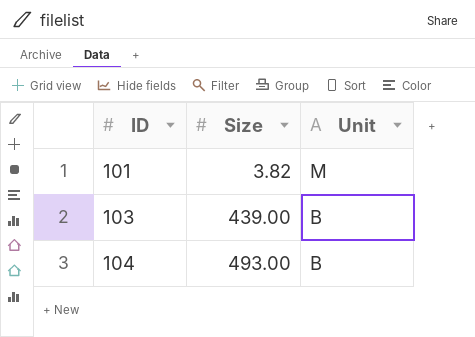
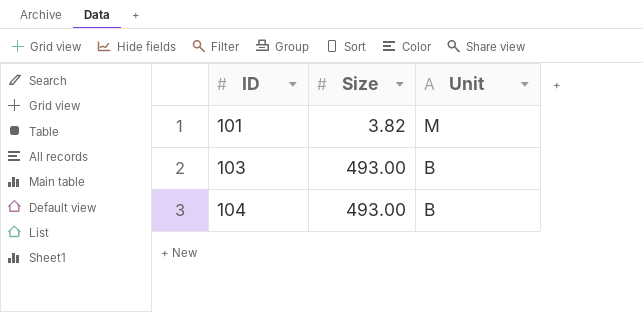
103 | Size: 439.00 -> 493.00

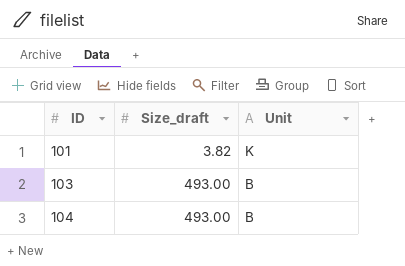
column name: Size -> Size_draft
101 | Unit: M -> K

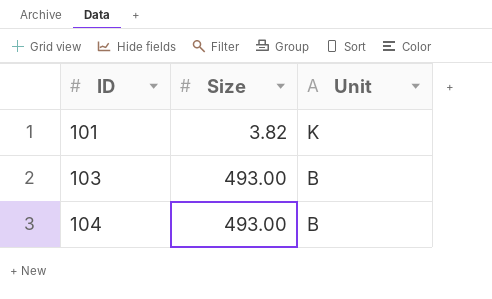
column name: Size_draft -> Size

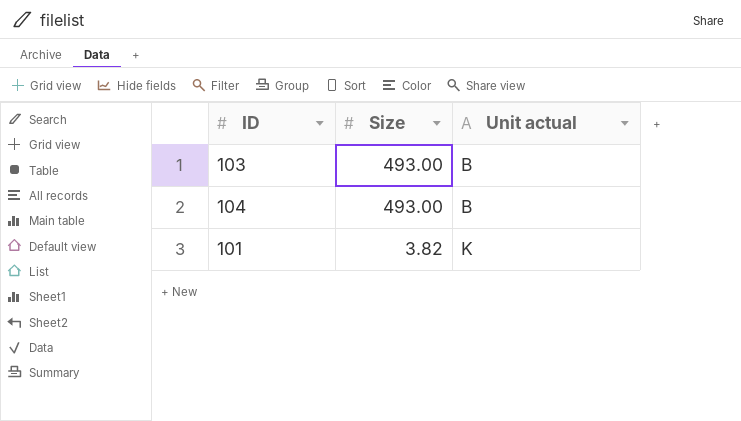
row order: ID ascending -> Size descending
column name: Unit -> Unit actual

